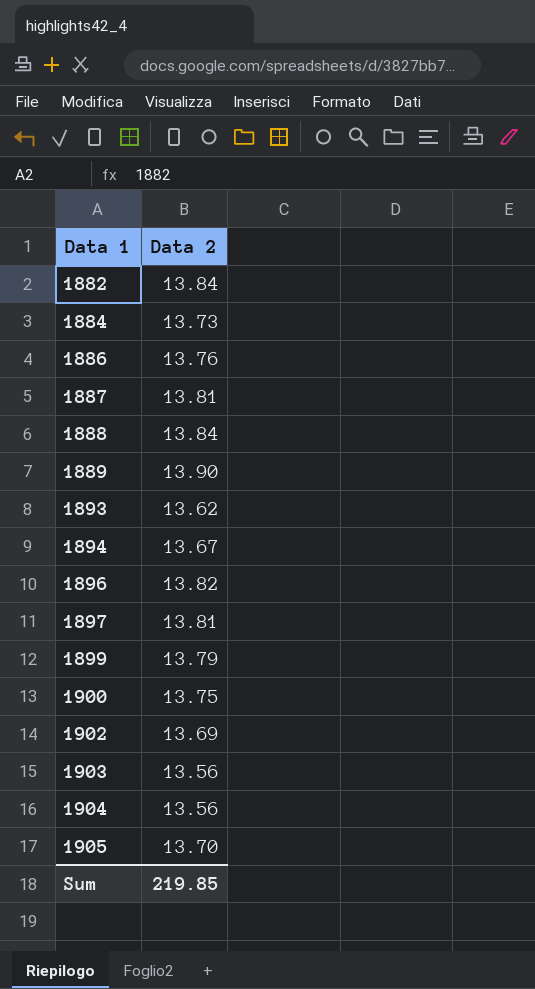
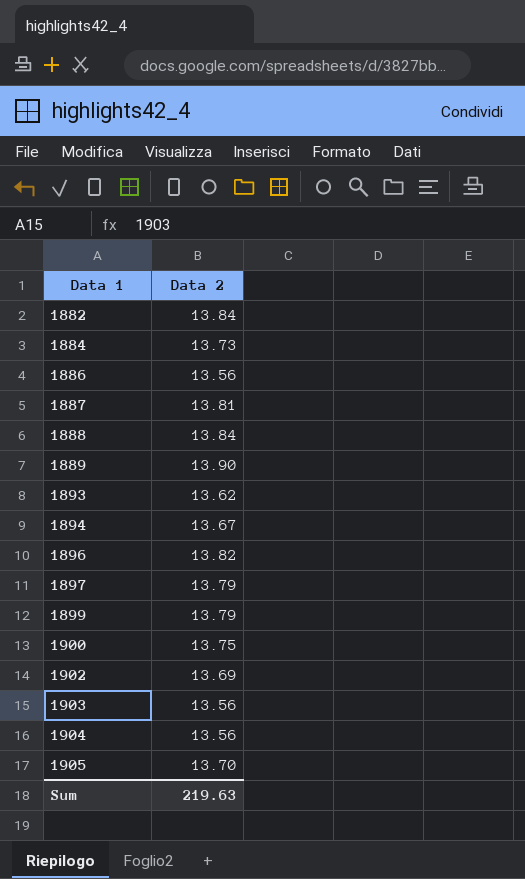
1886 | Data 2: 13.76 -> 13.56
1897 | Data 2: 13.81 -> 13.79
Sum | Data 2: 219.85 -> 219.63

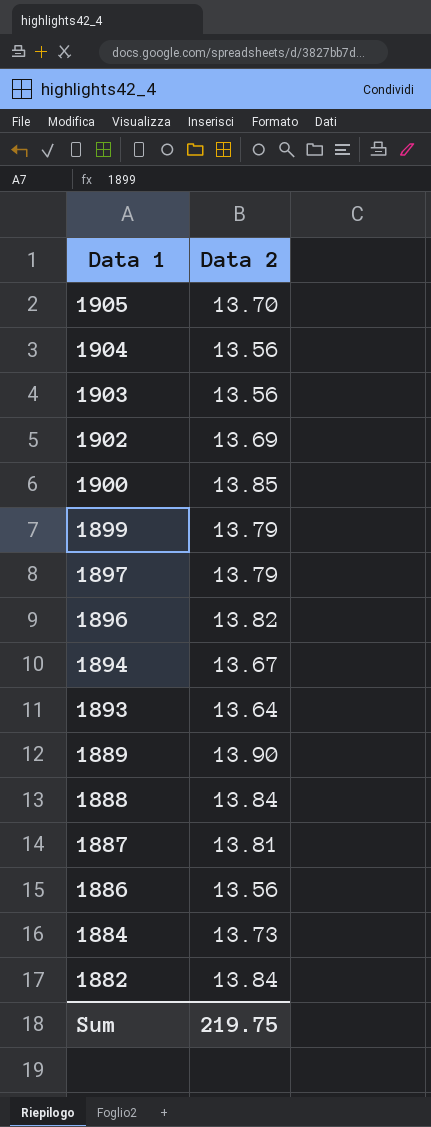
row order: Data 1 ascending -> Data 1 descending
1900 | Data 2: 13.75 -> 13.85
1893 | Data 2: 13.62 -> 13.64
Sum | Data 2: 219.63 -> 219.75

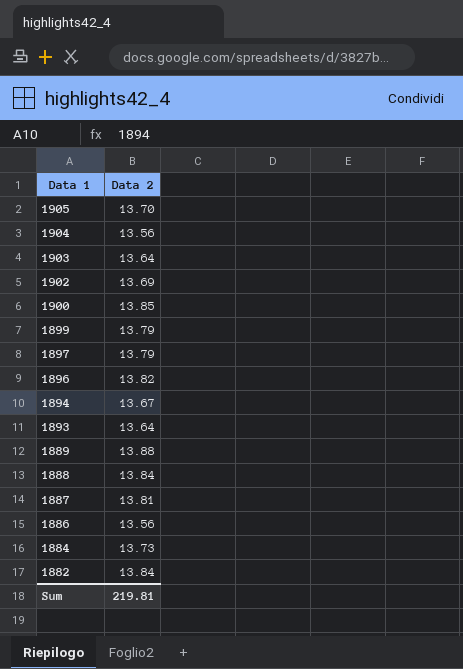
1903 | Data 2: 13.56 -> 13.64
1889 | Data 2: 13.90 -> 13.88
Sum | Data 2: 219.75 -> 219.81

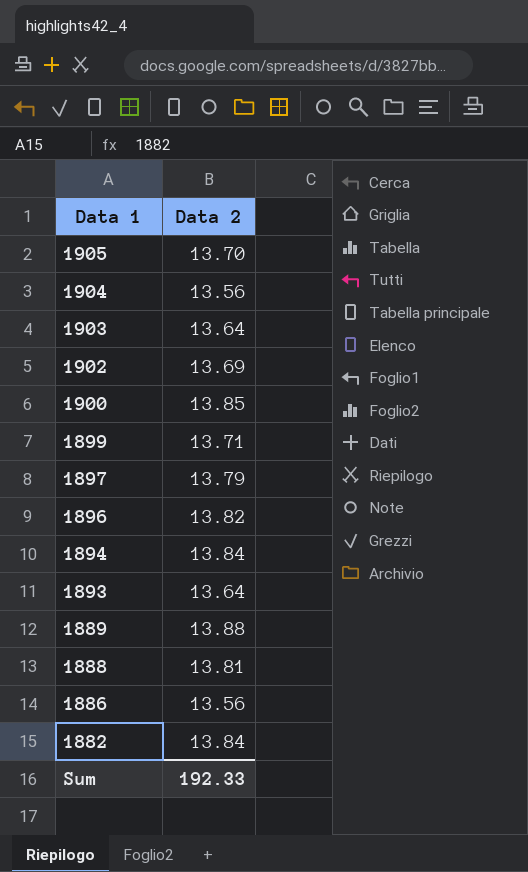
row 1887: 13.81 -> none
row 1884: 13.73 -> none
1899 | Data 2: 13.79 -> 13.71
1894 | Data 2: 13.67 -> 13.84
1888 | Data 2: 13.84 -> 13.81
Sum | Data 2: 219.81 -> 192.33

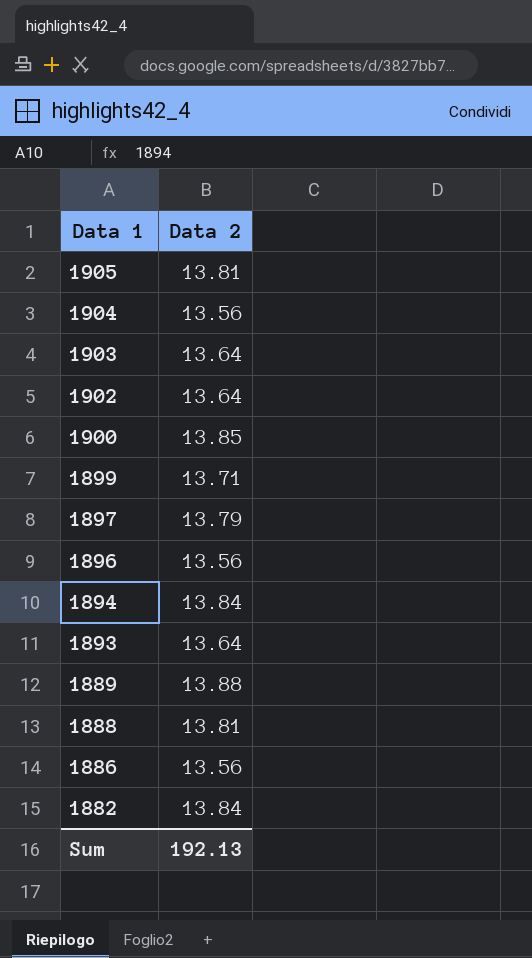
1905 | Data 2: 13.70 -> 13.81
1902 | Data 2: 13.69 -> 13.64
1896 | Data 2: 13.82 -> 13.56
Sum | Data 2: 192.33 -> 192.13

